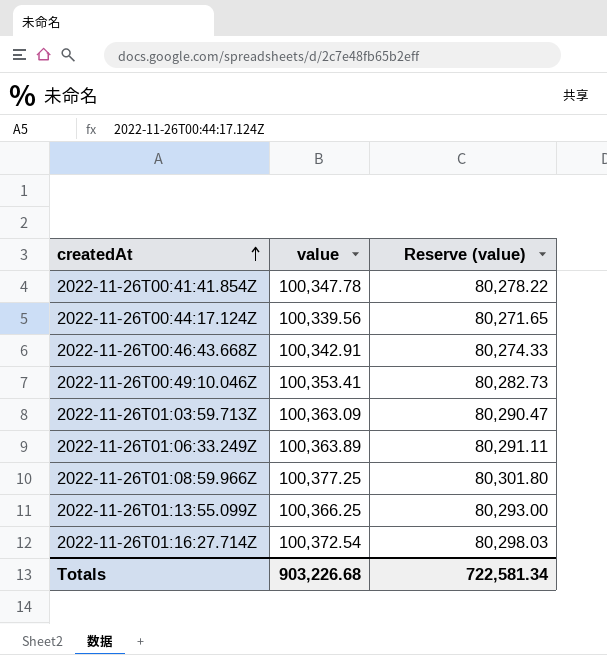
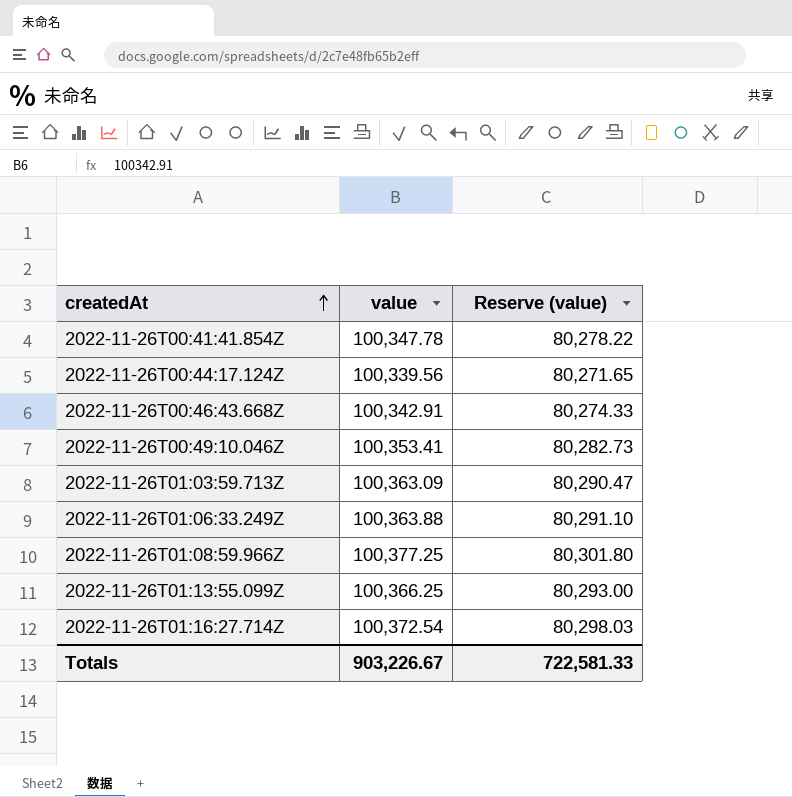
2022-11-26T01:06:33.249Z | value: 100,363.89 -> 100,363.88
2022-11-26T01:06:33.249Z | Reserve (value): 80,291.11 -> 80,291.10
Totals | value: 903,226.68 -> 903,226.67
Totals | Reserve (value): 722,581.34 -> 722,581.33

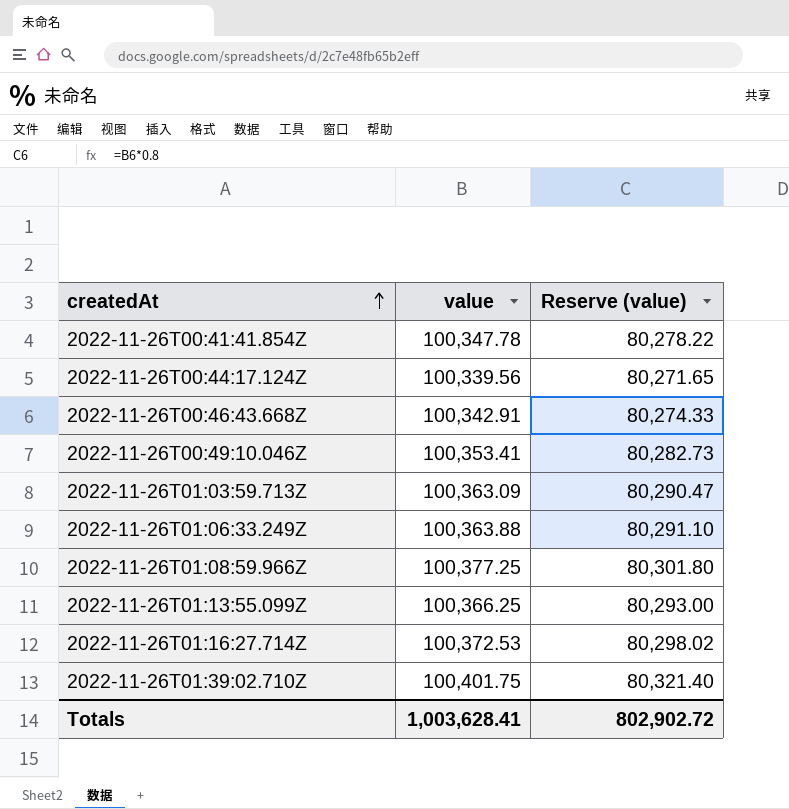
2022-11-26T01:16:27.714Z | value: 100,372.54 -> 100,372.53
2022-11-26T01:16:27.714Z | Reserve (value): 80,298.03 -> 80,298.02
row 2022-11-26T01:39:02.710Z: none -> 100,401.75 | 80,321.40
Totals | value: 903,226.67 -> 1,003,628.41
Totals | Reserve (value): 722,581.33 -> 802,902.72

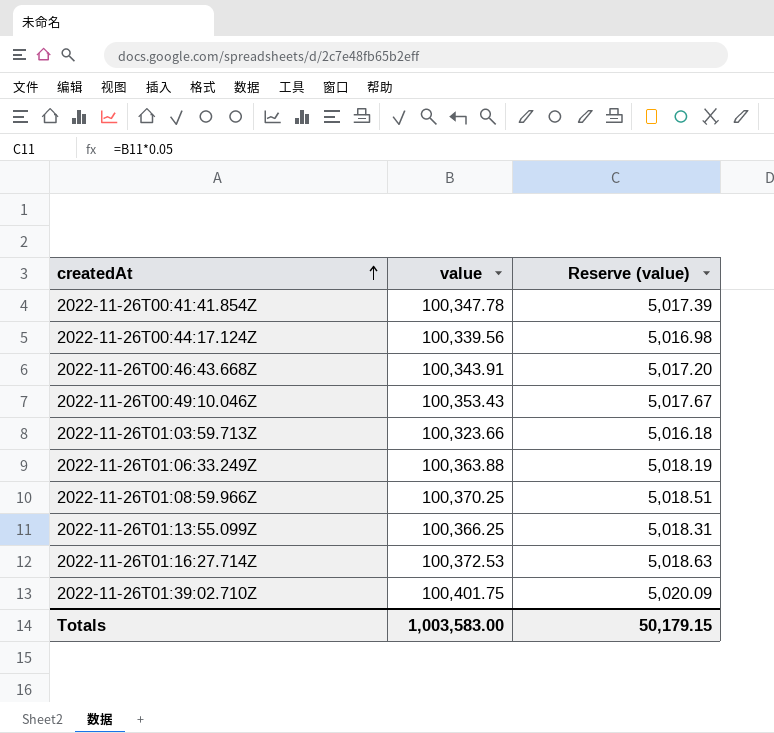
column Reserve (value) | formula: [value] * 0.8 -> [value] * 0.05
2022-11-26T00:46:43.668Z | value: 100,342.91 -> 100,343.91
2022-11-26T00:49:10.046Z | value: 100,353.41 -> 100,353.43
2022-11-26T01:03:59.713Z | value: 100,363.09 -> 100,323.66
2022-11-26T01:08:59.966Z | value: 100,377.25 -> 100,370.25
Totals | value: 1,003,628.41 -> 1,003,583.00
Totals | Reserve (value): 802,902.72 -> 50,179.15

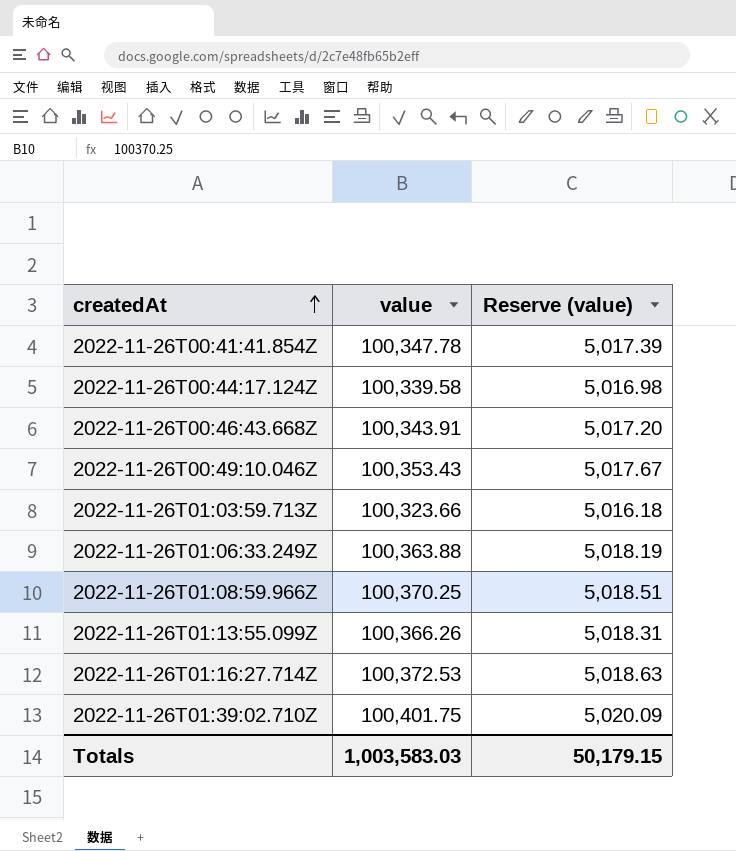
2022-11-26T00:44:17.124Z | value: 100,339.56 -> 100,339.58
2022-11-26T01:13:55.099Z | value: 100,366.25 -> 100,366.26
Totals | value: 1,003,583.00 -> 1,003,583.03

